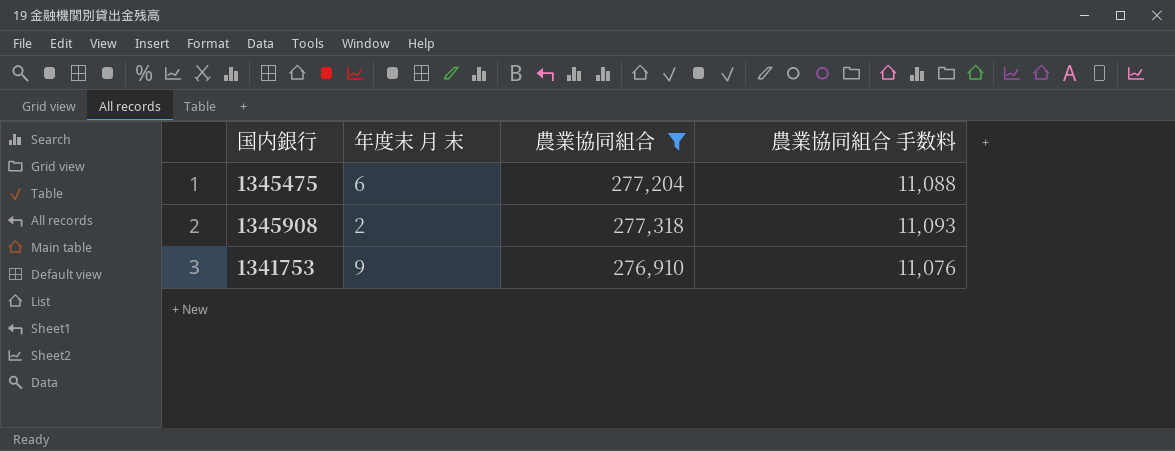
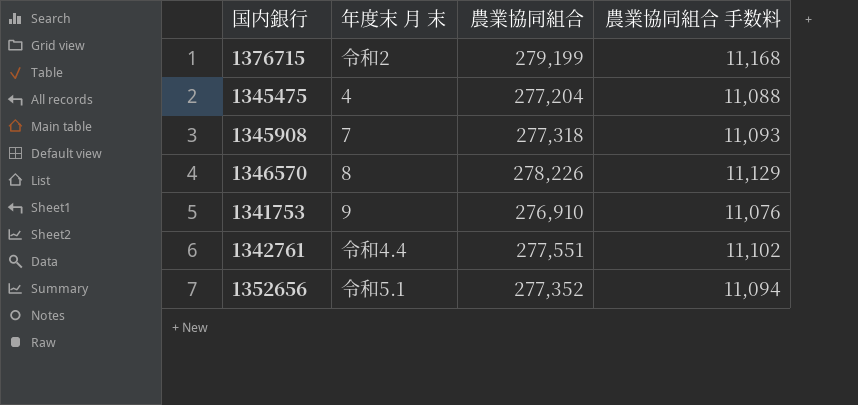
filter: 農業協同組合 <= 277,318 -> none
1345475 | 年度末 月 末: 6 -> 4
1345908 | 年度末 月 末: 2 -> 7

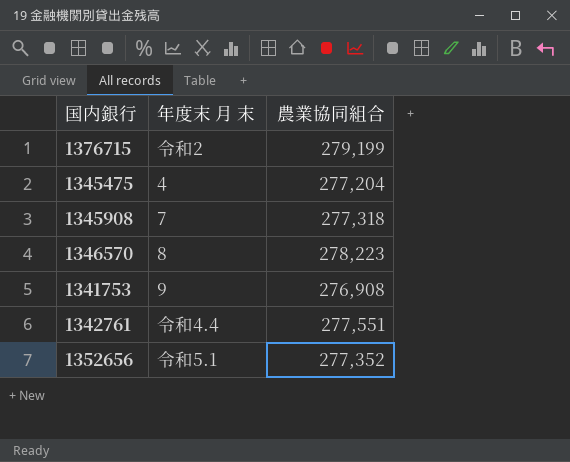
column 農業協同組合 手数料 | formula: [農業協同組合] * 0.04 -> none
1346570 | 農業協同組合: 278,226 -> 278,223
1341753 | 農業協同組合: 276,910 -> 276,908

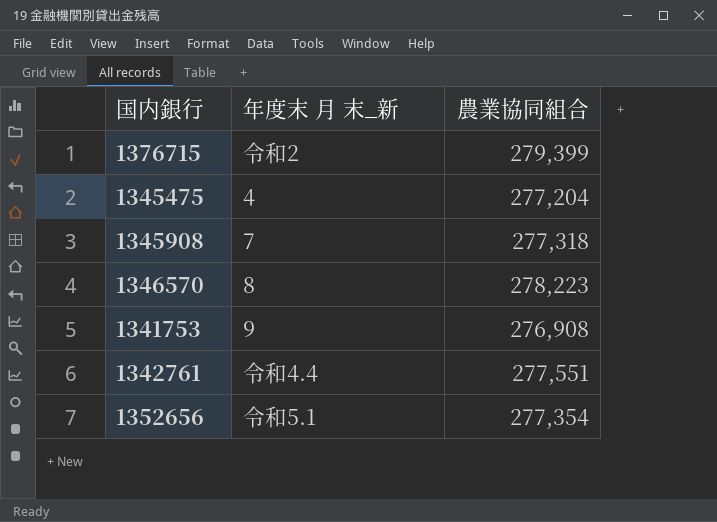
column name: 年度末 月 末 -> 年度末 月 末_新
1376715 | 農業協同組合: 279,199 -> 279,399
1352656 | 農業協同組合: 277,352 -> 277,354

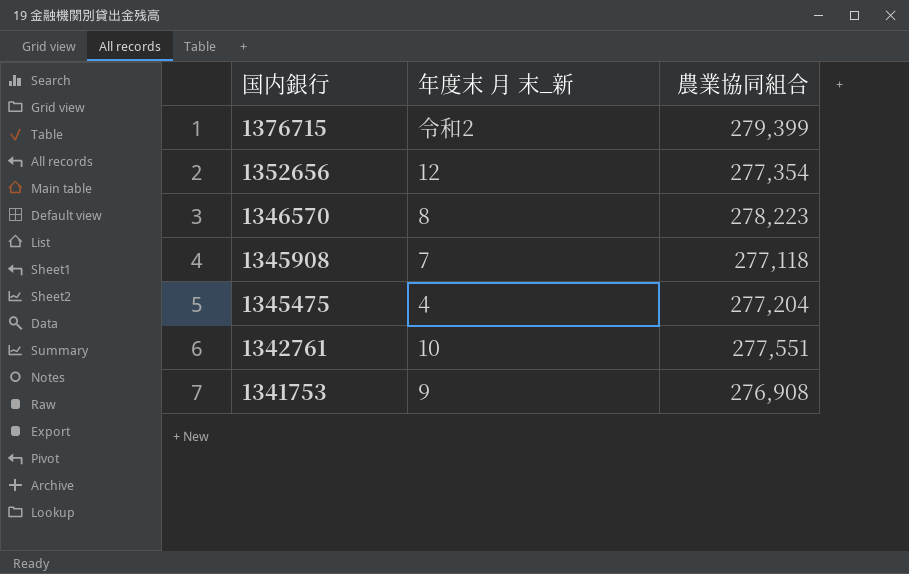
row order: none -> 国内銀行 descending
1352656 | 年度末 月 末_新: 令和5.1 -> 12
1345908 | 農業協同組合: 277,318 -> 277,118
1342761 | 年度末 月 末_新: 令和4.4 -> 10

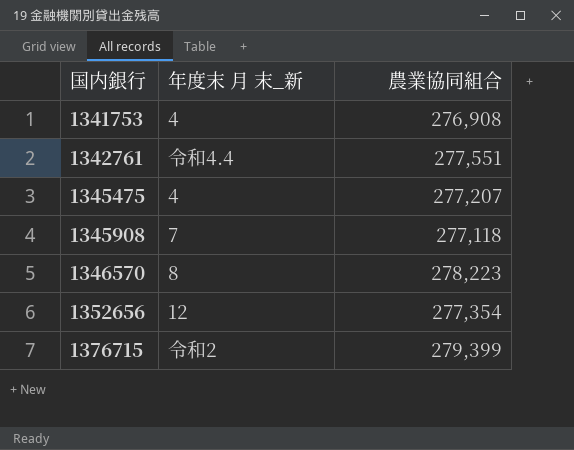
row order: 国内銀行 descending -> 国内銀行 ascending
1341753 | 年度末 月 末_新: 9 -> 4
1342761 | 年度末 月 末_新: 10 -> 令和4.4
1345475 | 農業協同組合: 277,204 -> 277,207

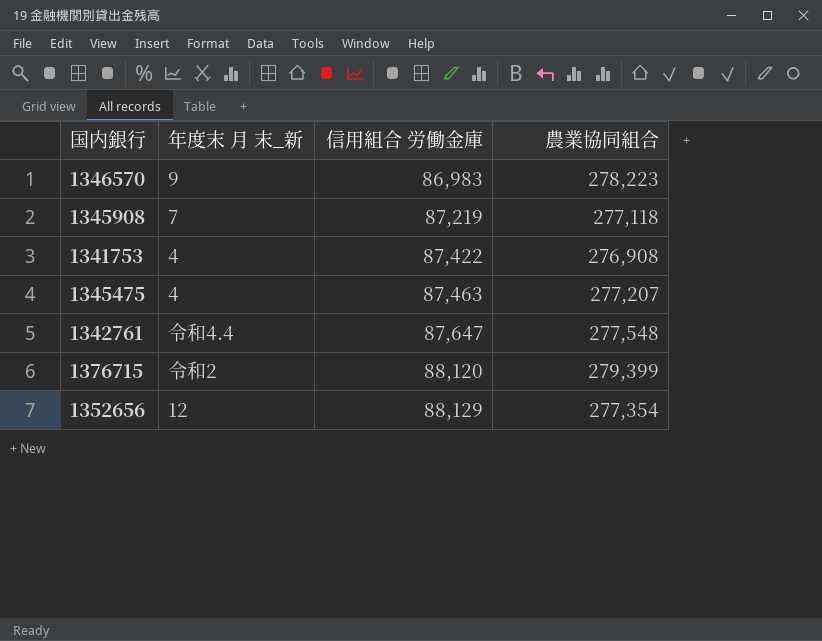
row order: 国内銀行 ascending -> 信用組合 労働金庫 ascending
column 信用組合 労働金庫 | position: none -> 3
1346570 | 年度末 月 末_新: 8 -> 9
1342761 | 農業協同組合: 277,551 -> 277,548

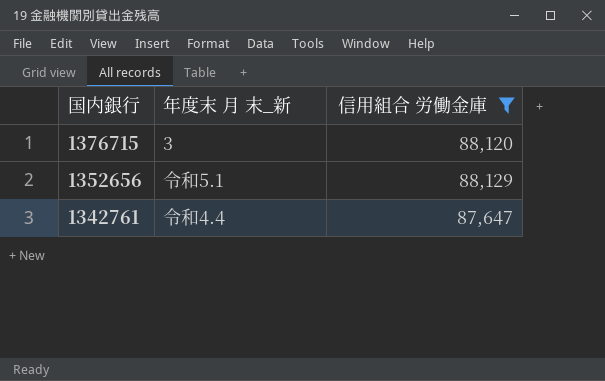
filter: none -> 信用組合 労働金庫 >= 87,647
row order: 信用組合 労働金庫 ascending -> 国内銀行 descending
column 農業協同組合 | position: 4 -> none
1376715 | 年度末 月 末_新: 令和2 -> 3
1352656 | 年度末 月 末_新: 12 -> 令和5.1

